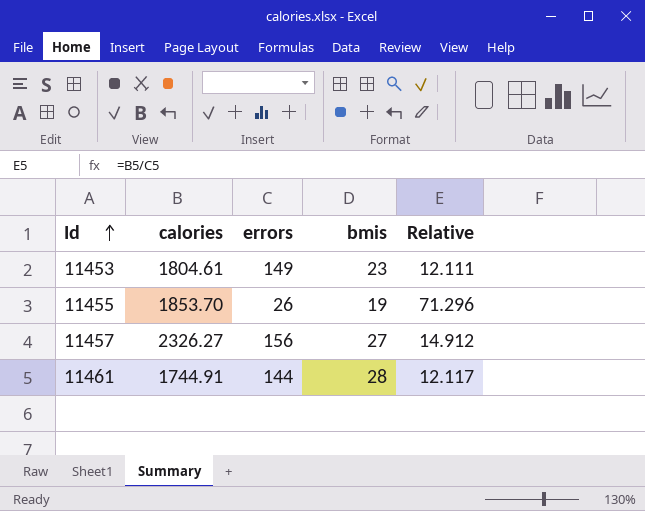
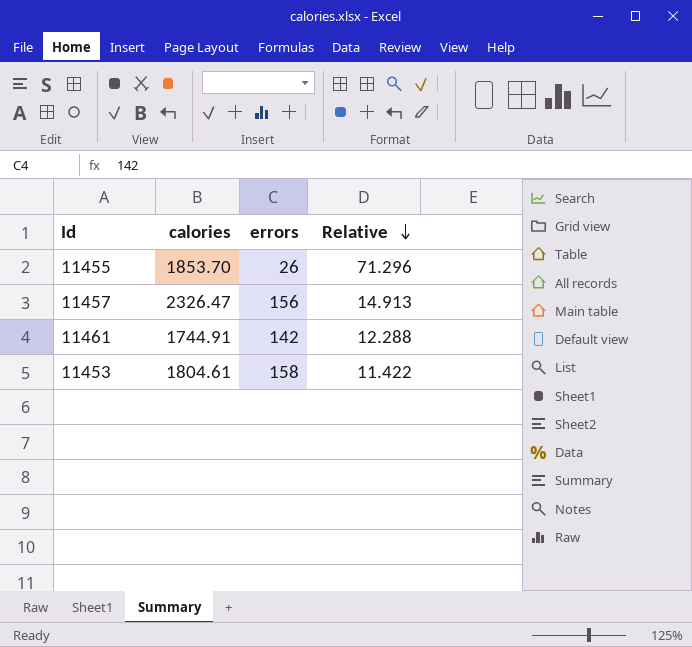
row order: Id ascending -> Relative descending
column bmis | position: 4 -> none
11457 | calories: 2326.27 -> 2326.47
11457 | Relative: 14.912 -> 14.913
11461 | errors: 144 -> 142
11461 | Relative: 12.117 -> 12.288
11453 | errors: 149 -> 158
11453 | Relative: 12.111 -> 11.422

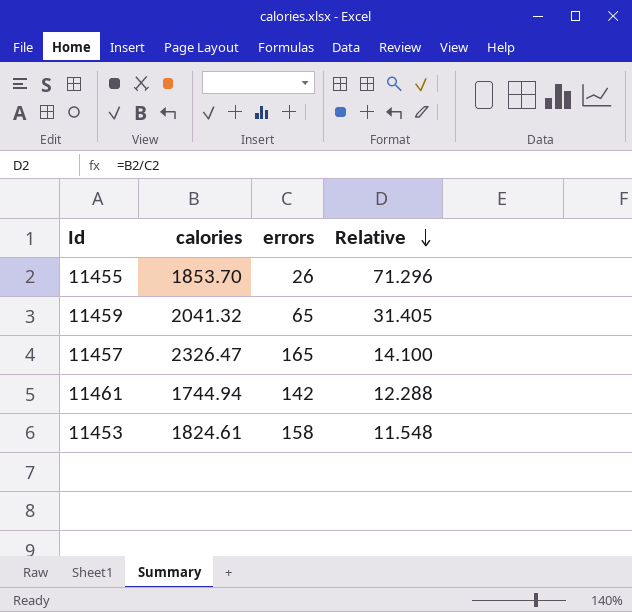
row 11459: none -> 2041.32 | 65 | 31.405
11457 | errors: 156 -> 165
11457 | Relative: 14.913 -> 14.100
11461 | calories: 1744.91 -> 1744.94
11453 | calories: 1804.61 -> 1824.61
11453 | Relative: 11.422 -> 11.548

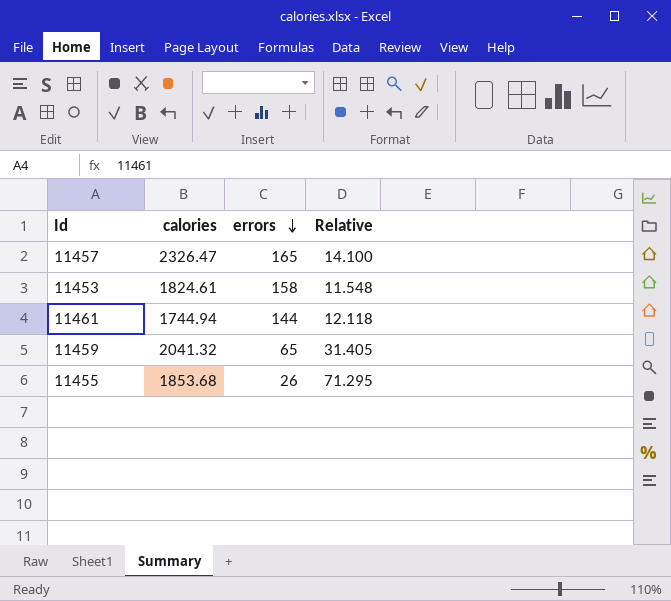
row order: Relative descending -> errors descending
11461 | errors: 142 -> 144
11461 | Relative: 12.288 -> 12.118
11455 | calories: 1853.70 -> 1853.68
11455 | Relative: 71.296 -> 71.295

